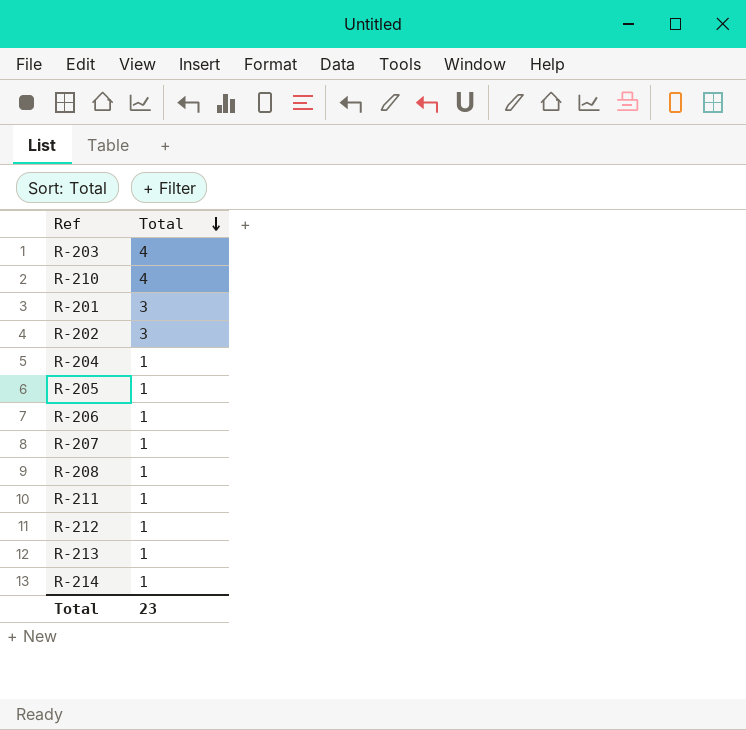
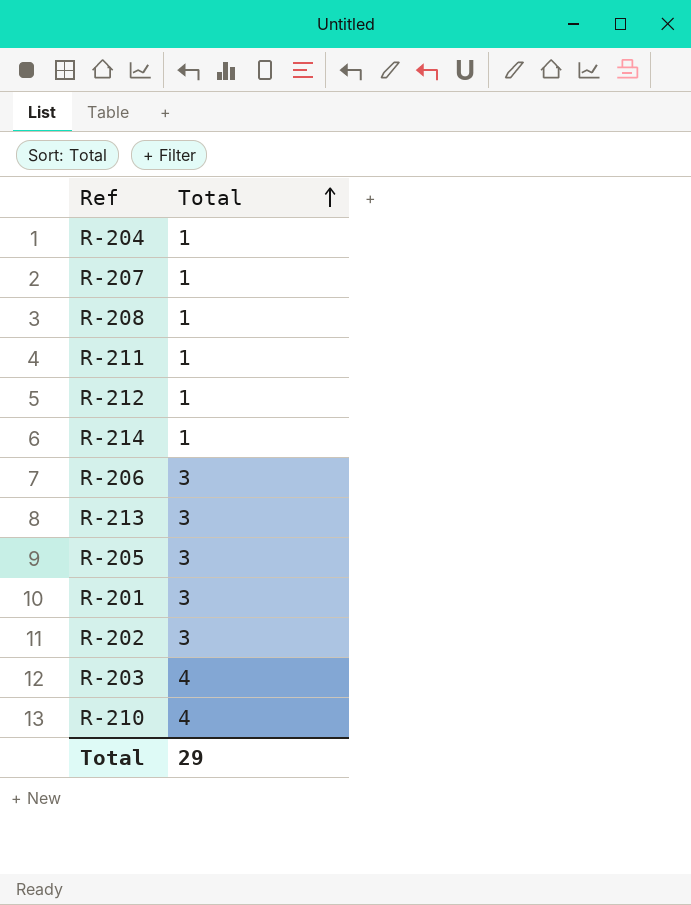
row order: Total descending -> Total ascending
R-206 | Total: 1 -> 3
R-213 | Total: 1 -> 3
R-205 | Total: 1 -> 3
Total | Total: 23 -> 29

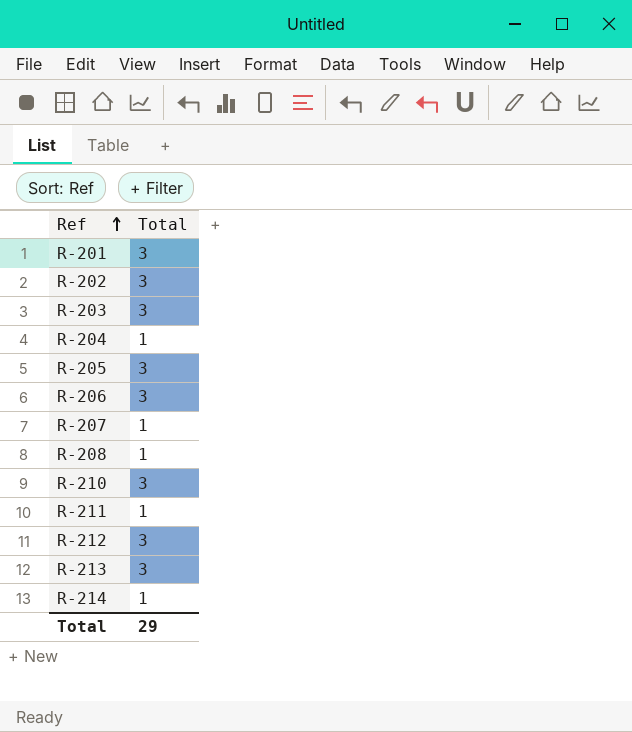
row order: Total ascending -> Ref ascending
R-203 | Total: 4 -> 3
R-210 | Total: 4 -> 3
R-212 | Total: 1 -> 3

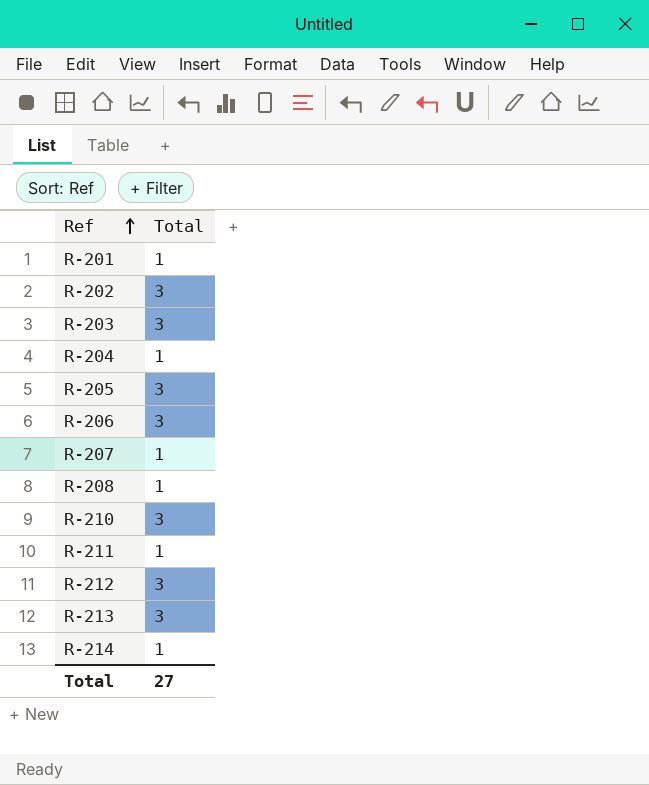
R-201 | Total: 3 -> 1
Total | Total: 29 -> 27

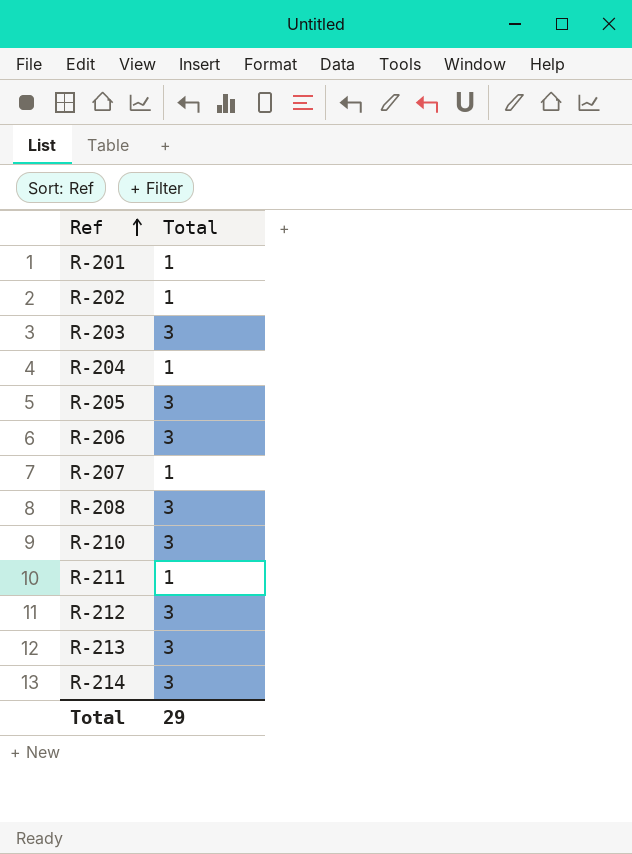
R-202 | Total: 3 -> 1
R-208 | Total: 1 -> 3
R-214 | Total: 1 -> 3
Total | Total: 27 -> 29

